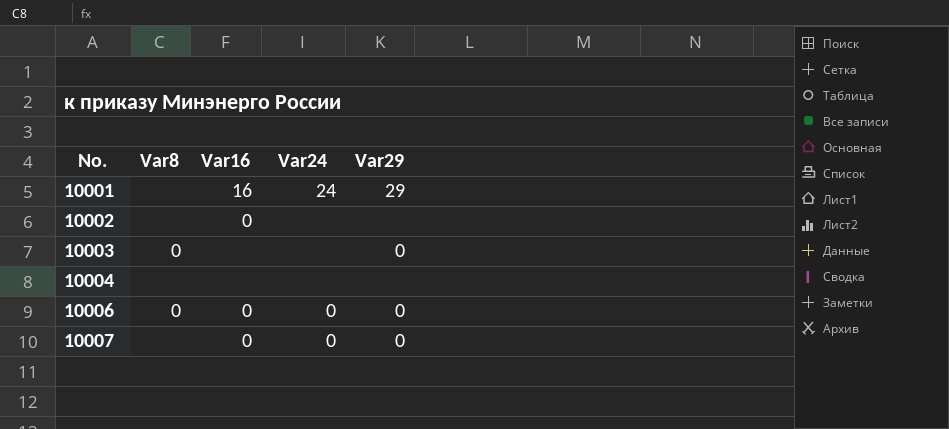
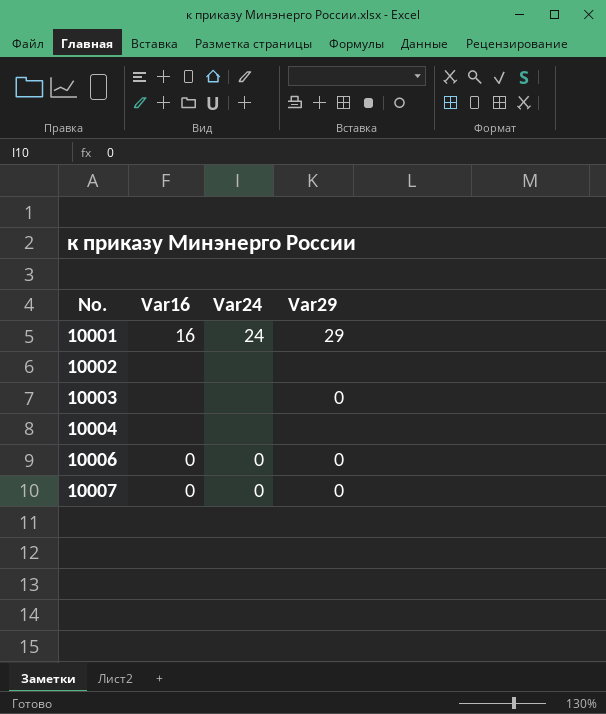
column Var8 | position: 2 -> none
10002 | Var16: 0 -> none

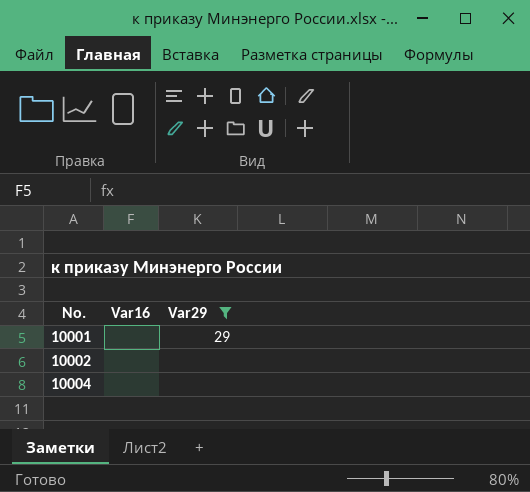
filter: none -> Var29 != 0
column Var24 | position: 3 -> none
10001 | Var16: 16 -> none

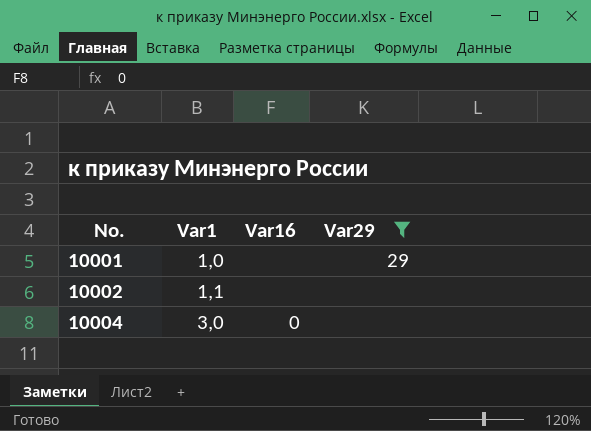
column Var1 | position: none -> 2
10004 | Var16: none -> 0

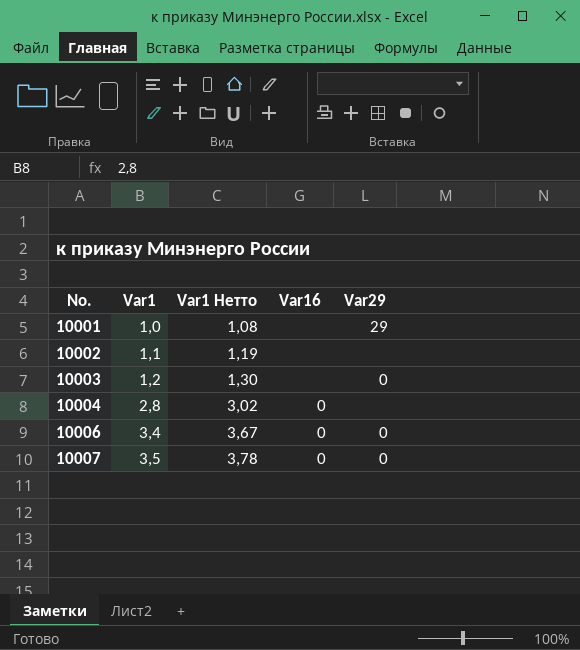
filter: Var29 != 0 -> none
column Var1 Нетто | formula: none -> [Var1] * 1,08
10004 | Var1: 3,0 -> 2,8

